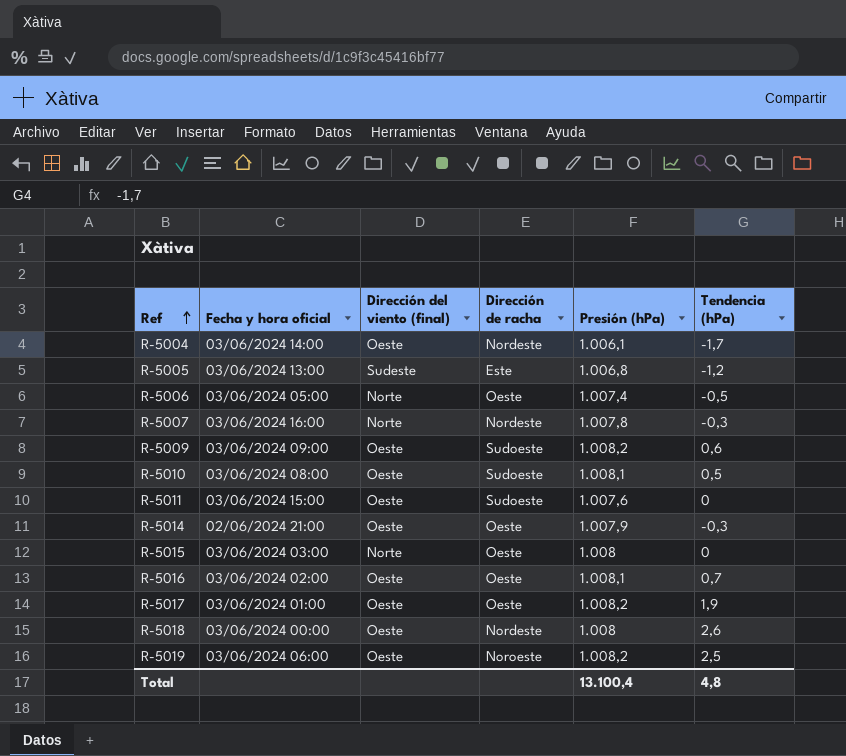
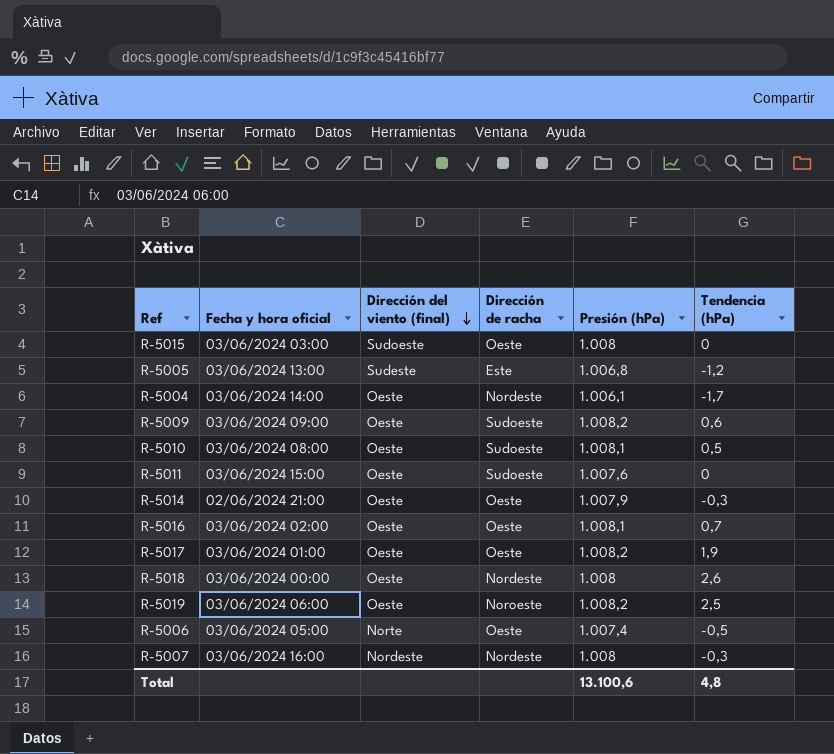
row order: Ref ascending -> Dirección del viento (final) descending
R-5015 | Dirección del viento (final): Norte -> Sudoeste
R-5007 | Dirección del viento (final): Norte -> Nordeste
R-5007 | Presión (hPa): 1.007,8 -> 1.008
Total | Presión (hPa): 13.100,4 -> 13.100,6

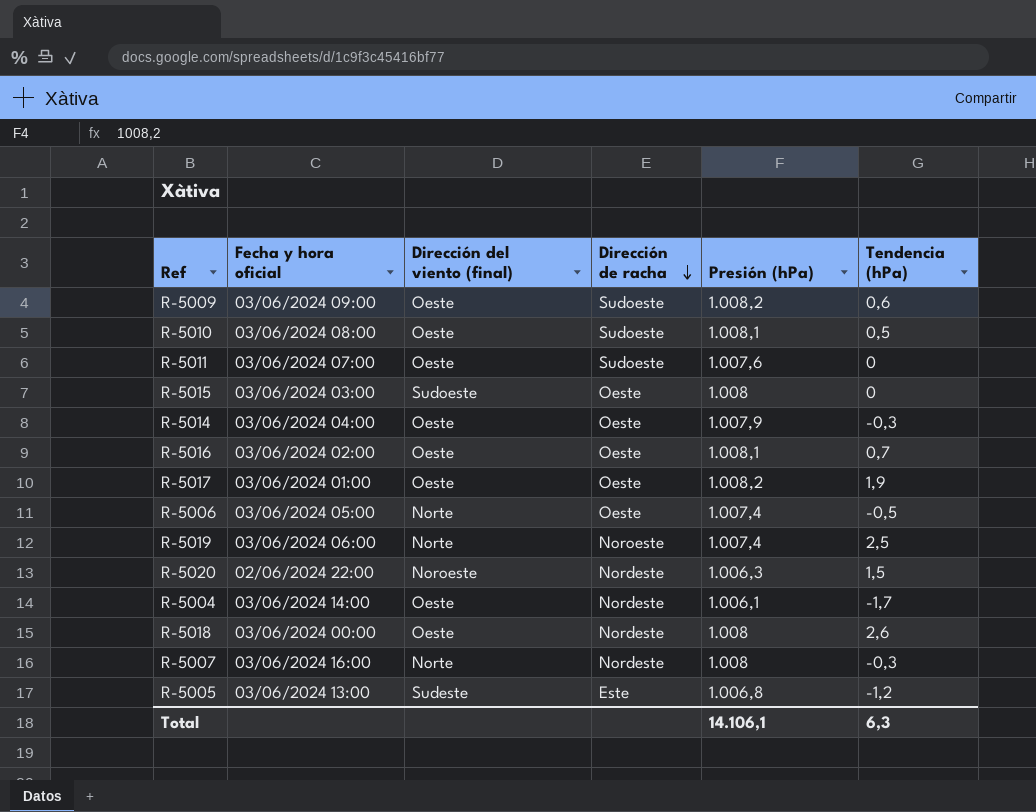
row order: Dirección del viento (final) descending -> Dirección de racha descending
R-5011 | Fecha y hora oficial: 03/06/2024 15:00 -> 03/06/2024 07:00
R-5014 | Fecha y hora oficial: 02/06/2024 21:00 -> 03/06/2024 04:00
R-5019 | Dirección del viento (final): Oeste -> Norte
R-5019 | Presión (hPa): 1.008,2 -> 1.007,4
row R-5020: none -> 02/06/2024 22:00 | Noroeste | Nordeste | 1.006,3 | 1,5
R-5007 | Dirección del viento (final): Nordeste -> Norte
Total | Presión (hPa): 13.100,6 -> 14.106,1
Total | Tendencia (hPa): 4,8 -> 6,3

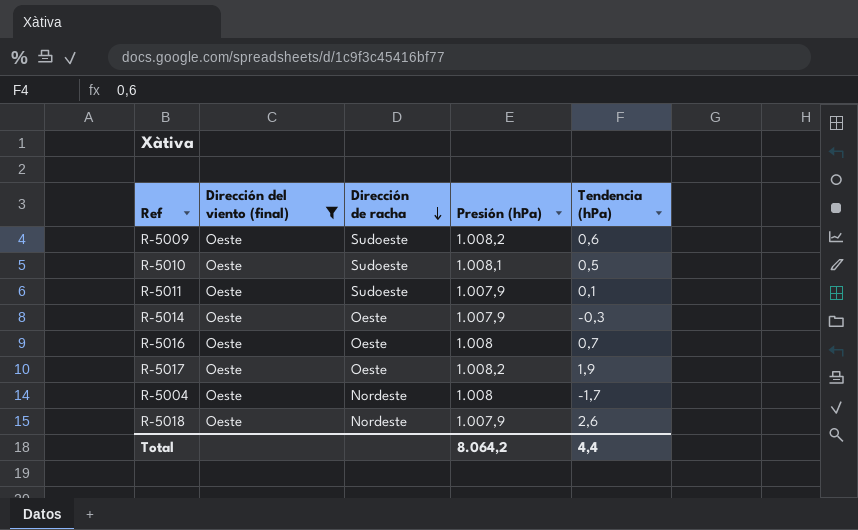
filter: none -> Dirección del viento (final) = Oeste
column Fecha y hora oficial | position: 2 -> none
R-5011 | Presión (hPa): 1.007,6 -> 1.007,9
R-5011 | Tendencia (hPa): 0 -> 0,1
R-5016 | Presión (hPa): 1.008,1 -> 1.008
R-5004 | Presión (hPa): 1.006,1 -> 1.008
R-5018 | Presión (hPa): 1.008 -> 1.007,9
Total | Presión (hPa): 14.106,1 -> 8.064,2
Total | Tendencia (hPa): 6,3 -> 4,4

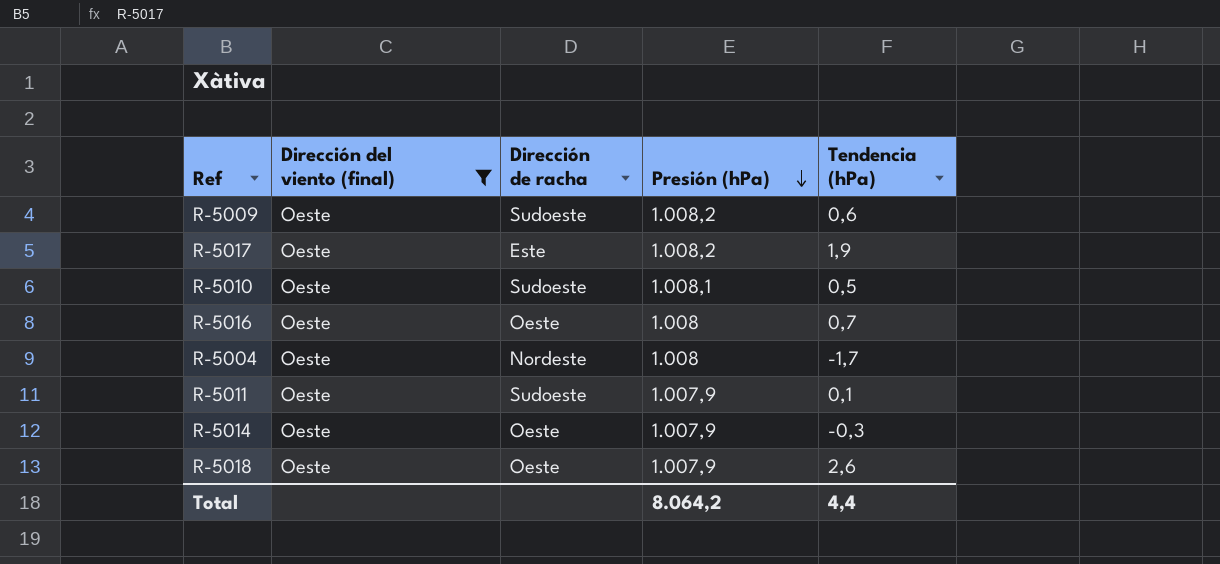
row order: Dirección de racha descending -> Presión (hPa) descending
R-5017 | Dirección de racha: Oeste -> Este
R-5018 | Dirección de racha: Nordeste -> Oeste

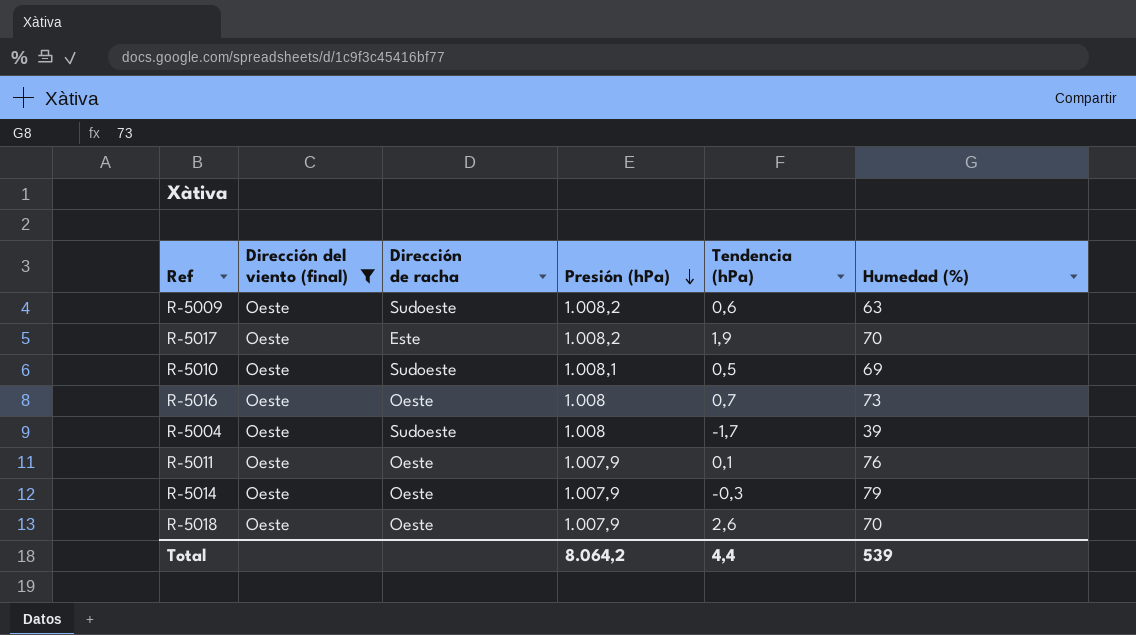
column Humedad (%) | position: none -> 6
R-5004 | Dirección de racha: Nordeste -> Sudoeste
R-5011 | Dirección de racha: Sudoeste -> Oeste

